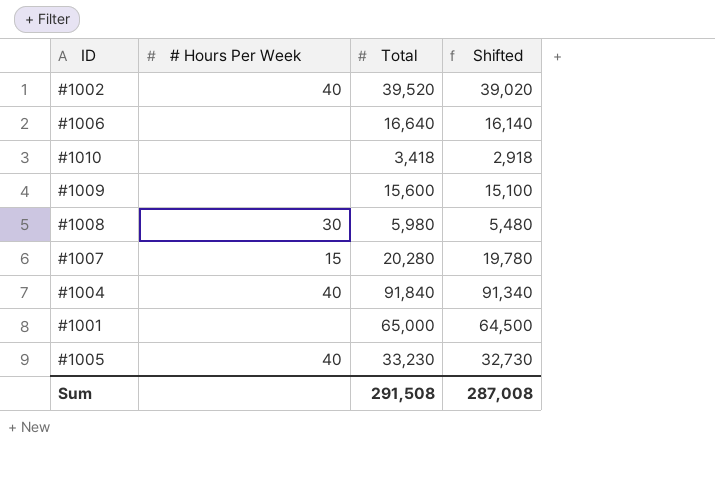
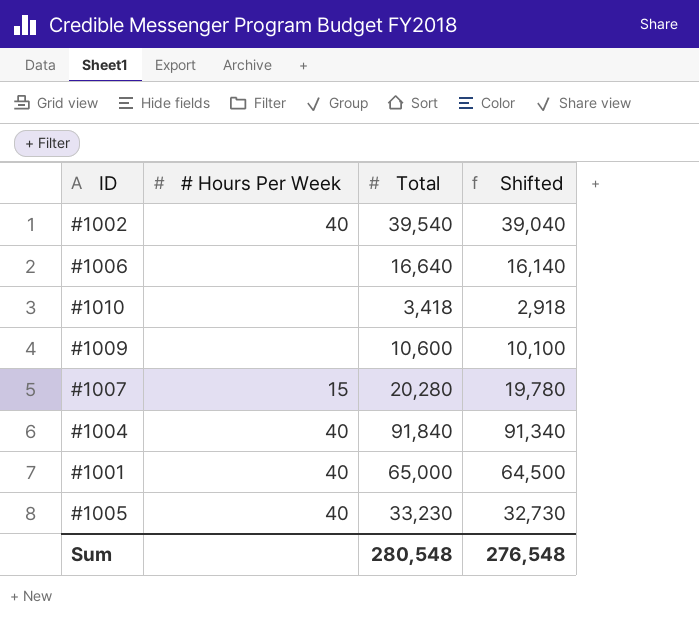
row #1008: 30 | 5,980 | 5,480 -> none
#1002 | Total: 39,520 -> 39,540
#1002 | Shifted: 39,020 -> 39,040
#1009 | Total: 15,600 -> 10,600
#1009 | Shifted: 15,100 -> 10,100
#1001 | # Hours Per Week: none -> 40
Sum | Total: 291,508 -> 280,548
Sum | Shifted: 287,008 -> 276,548

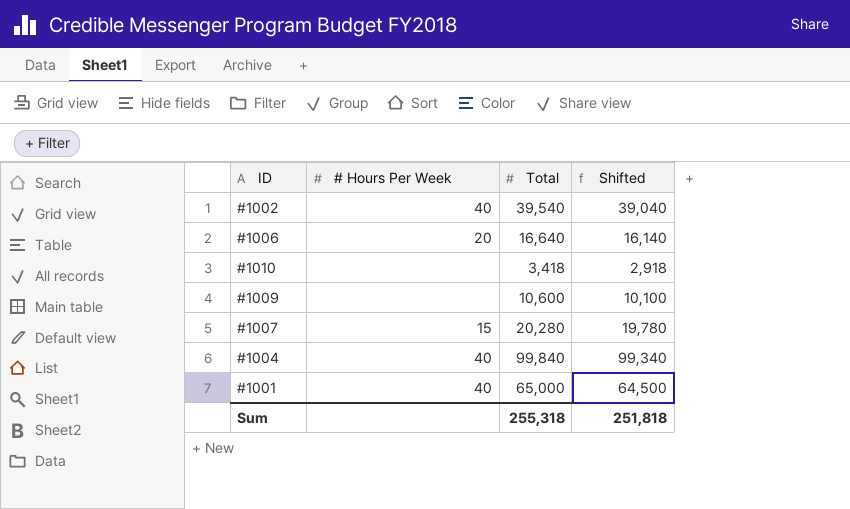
row #1005: 40 | 33,230 | 32,730 -> none
#1006 | # Hours Per Week: none -> 20
#1004 | Total: 91,840 -> 99,840
#1004 | Shifted: 91,340 -> 99,340
Sum | Total: 280,548 -> 255,318
Sum | Shifted: 276,548 -> 251,818

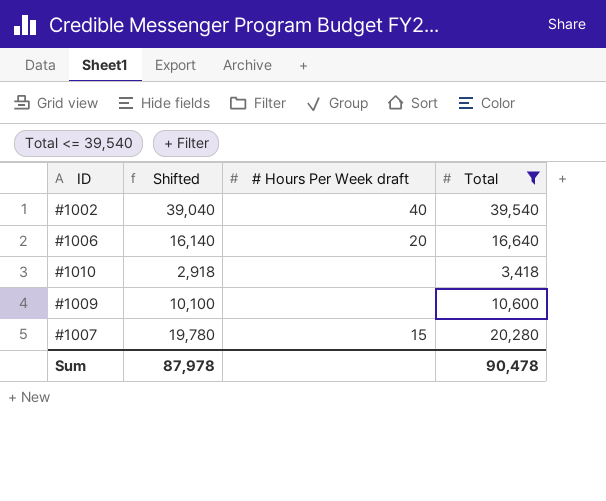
filter: none -> Total <= 39,540
column Shifted | position: 4 -> 2
column name: # Hours Per Week -> # Hours Per Week draft
Sum | Shifted: 251,818 -> 87,978
Sum | Total: 255,318 -> 90,478

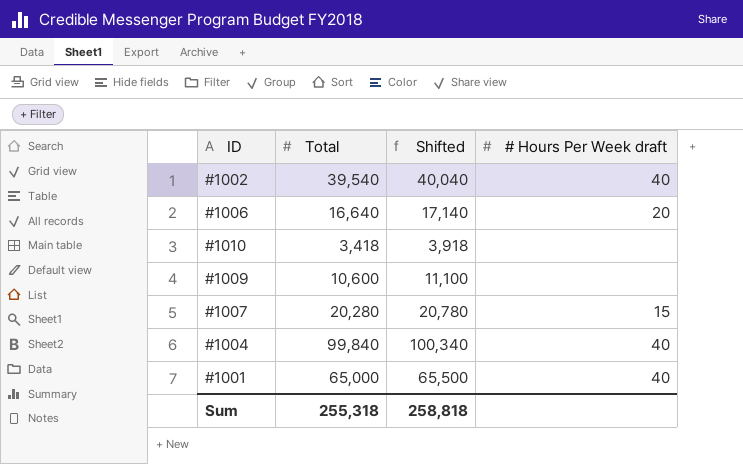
filter: Total <= 39,540 -> none
column Total | position: 4 -> 2
column Shifted | formula: [Total] - 500 -> [Total] + 500
Sum | Total: 90,478 -> 255,318
Sum | Shifted: 87,978 -> 258,818

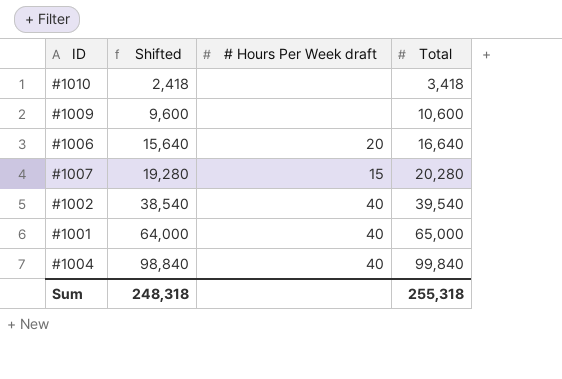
row order: none -> Shifted ascending
column Shifted | formula: [Total] + 500 -> [Total] - 1000
column Total | position: 2 -> 4
Sum | Shifted: 258,818 -> 248,318

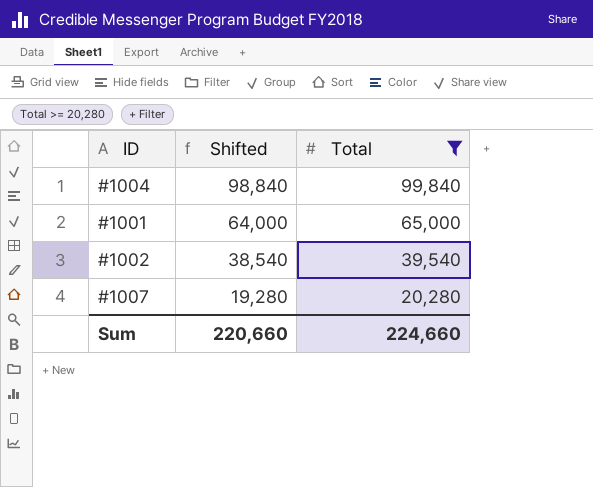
filter: none -> Total >= 20,280
row order: Shifted ascending -> Shifted descending
column # Hours Per Week draft | position: 3 -> none
Sum | Shifted: 248,318 -> 220,660
Sum | Total: 255,318 -> 224,660

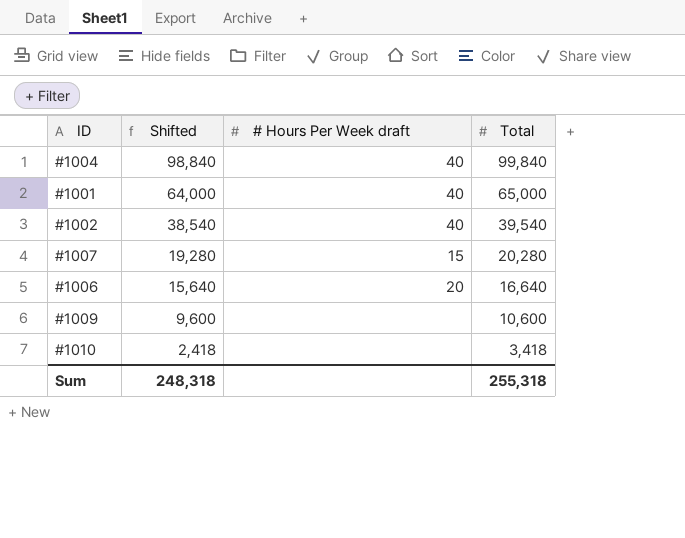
filter: Total >= 20,280 -> none
column # Hours Per Week draft | position: none -> 3
Sum | Shifted: 220,660 -> 248,318
Sum | Total: 224,660 -> 255,318

